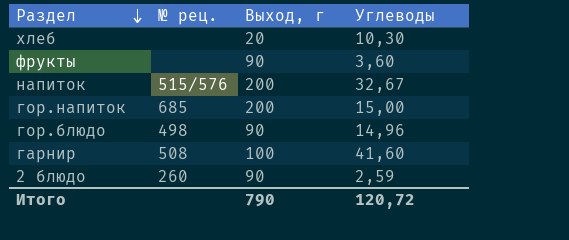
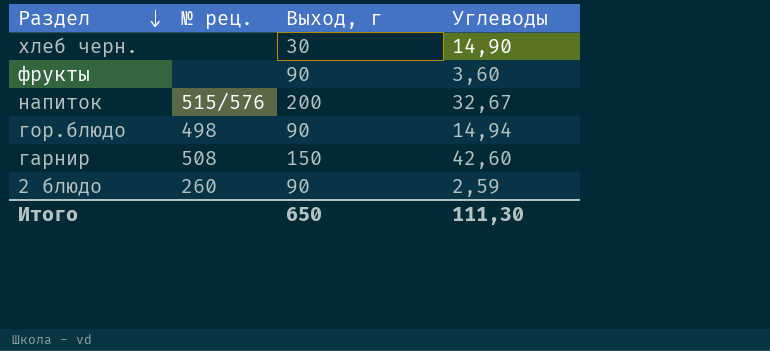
row хлеб: none | 20 | 10,30 -> none
row гор.напиток: 685 | 200 | 15,00 -> none
row хлеб черн.: none -> none | 30 | 14,90
гор.блюдо | Углеводы: 14,96 -> 14,94
гарнир | Выход, г: 100 -> 150
гарнир | Углеводы: 41,60 -> 42,60
Итого | Выход, г: 790 -> 650
Итого | Углеводы: 120,72 -> 111,30

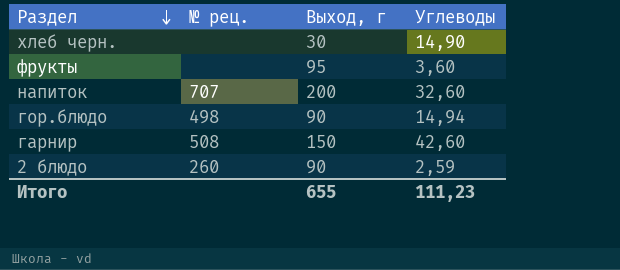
фрукты | Выход, г: 90 -> 95
напиток | № рец.: 515/576 -> 707
напиток | Углеводы: 32,67 -> 32,60
Итого | Выход, г: 650 -> 655
Итого | Углеводы: 111,30 -> 111,23

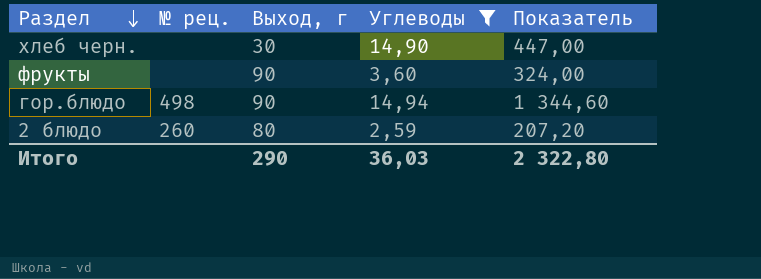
filter: none -> Углеводы <= 14,94
column Показатель | formula: none -> [Выход, г] * [Углеводы]
фрукты | Выход, г: 95 -> 90
2 блюдо | Выход, г: 90 -> 80
Итого | Выход, г: 655 -> 290
Итого | Углеводы: 111,23 -> 36,03

